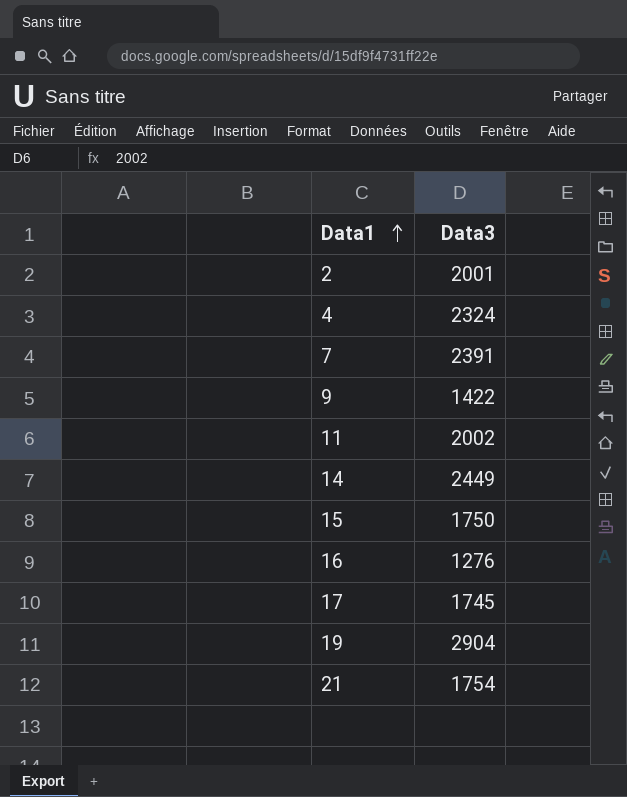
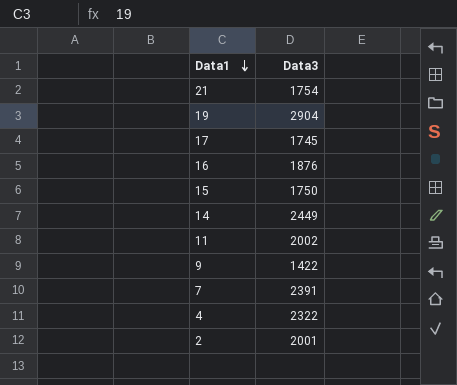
row order: Data1 ascending -> Data1 descending
16 | Data3: 1276 -> 1876
4 | Data3: 2324 -> 2322

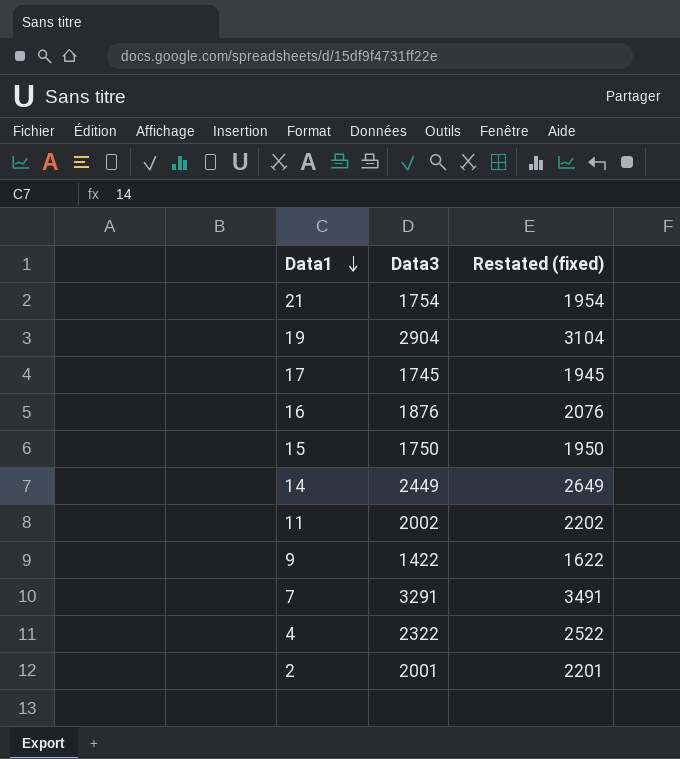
column Restated (fixed) | formula: none -> [Data3] + 200
7 | Data3: 2391 -> 3291

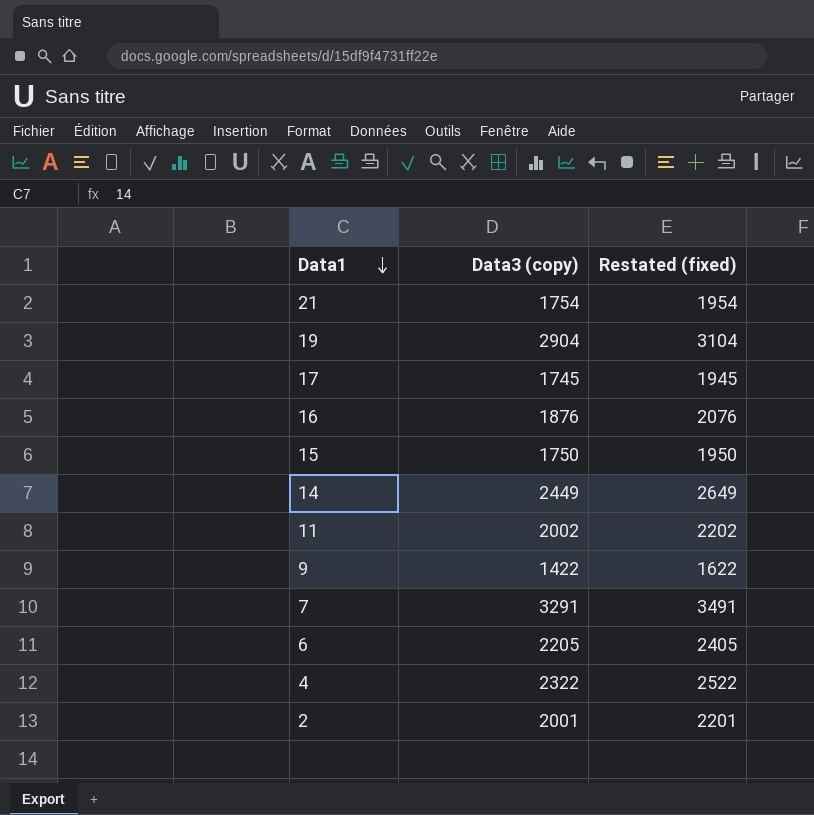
column name: Data3 -> Data3 (copy)
row 6: none -> 2205 | 2405

